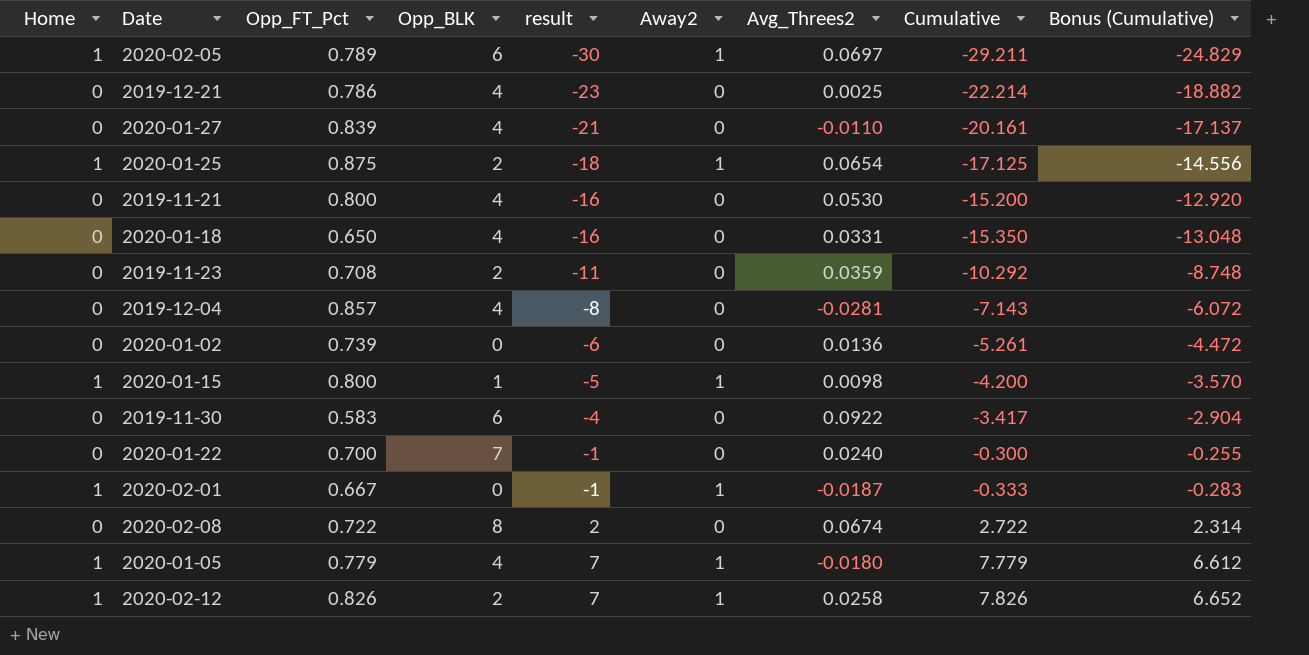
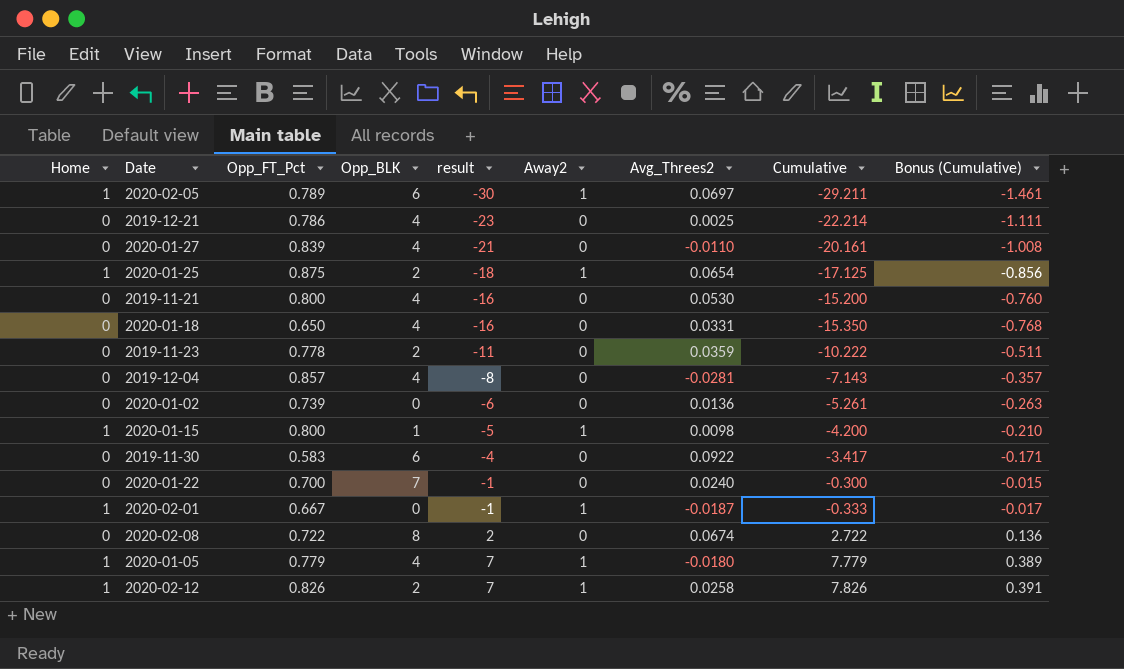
column Bonus (Cumulative) | formula: [Cumulative] * 0.85 -> [Cumulative] * 0.05
2019-11-23 | Opp_FT_Pct: 0.708 -> 0.778
2019-11-23 | Cumulative: -10.292 -> -10.222

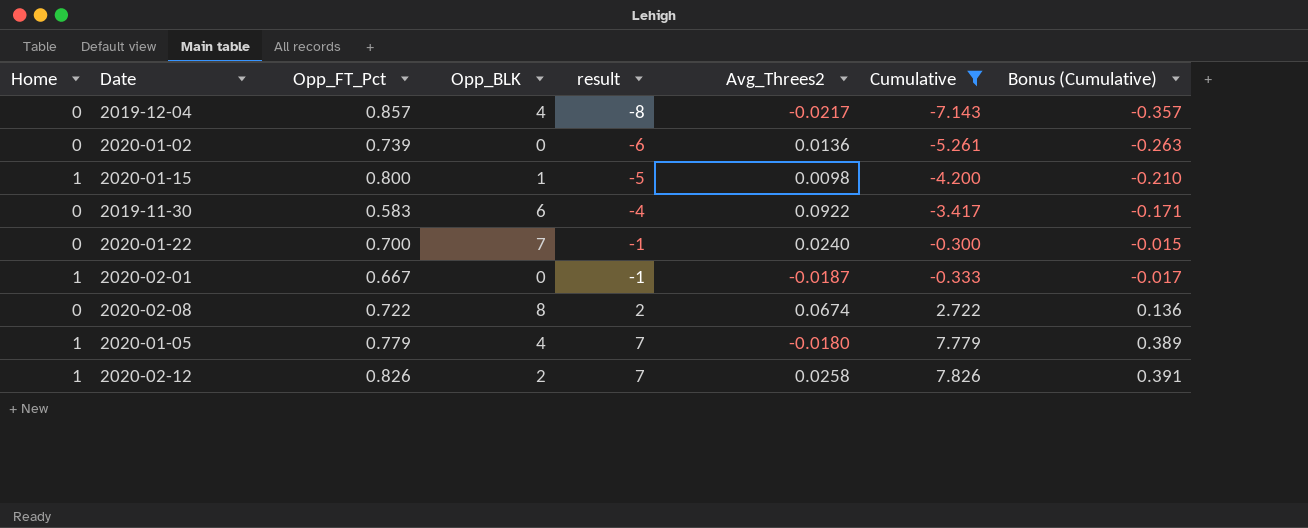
filter: none -> Cumulative >= -7.143
column Away2 | position: 6 -> none
2019-12-04 | Avg_Threes2: -0.0281 -> -0.0217

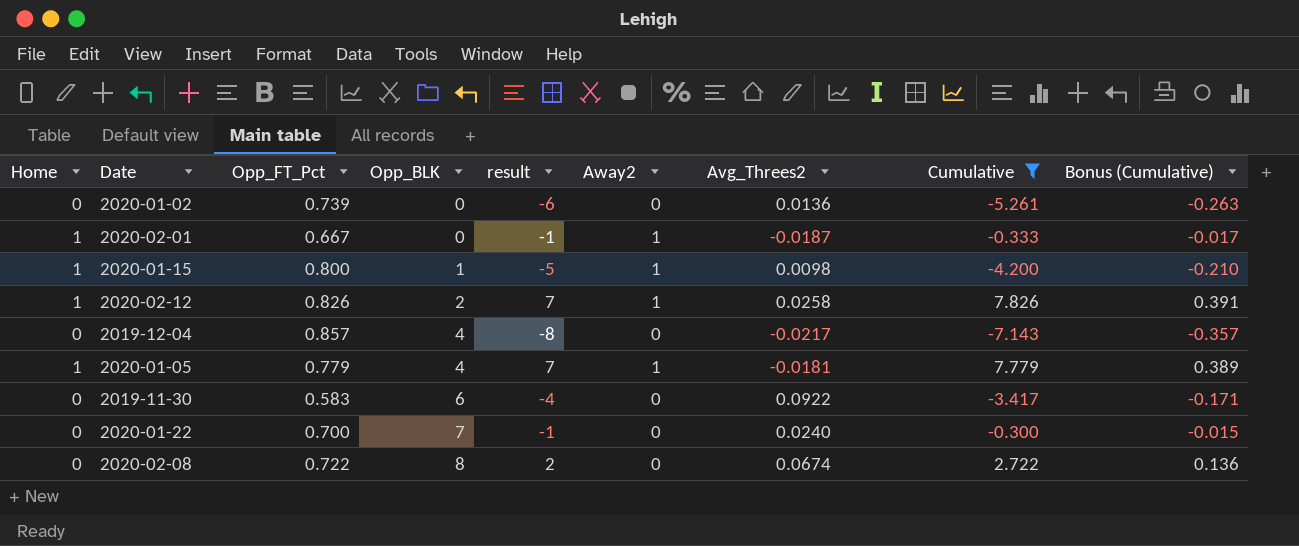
row order: result ascending -> Opp_BLK ascending
column Away2 | position: none -> 6
2020-01-05 | Avg_Threes2: -0.0180 -> -0.0181

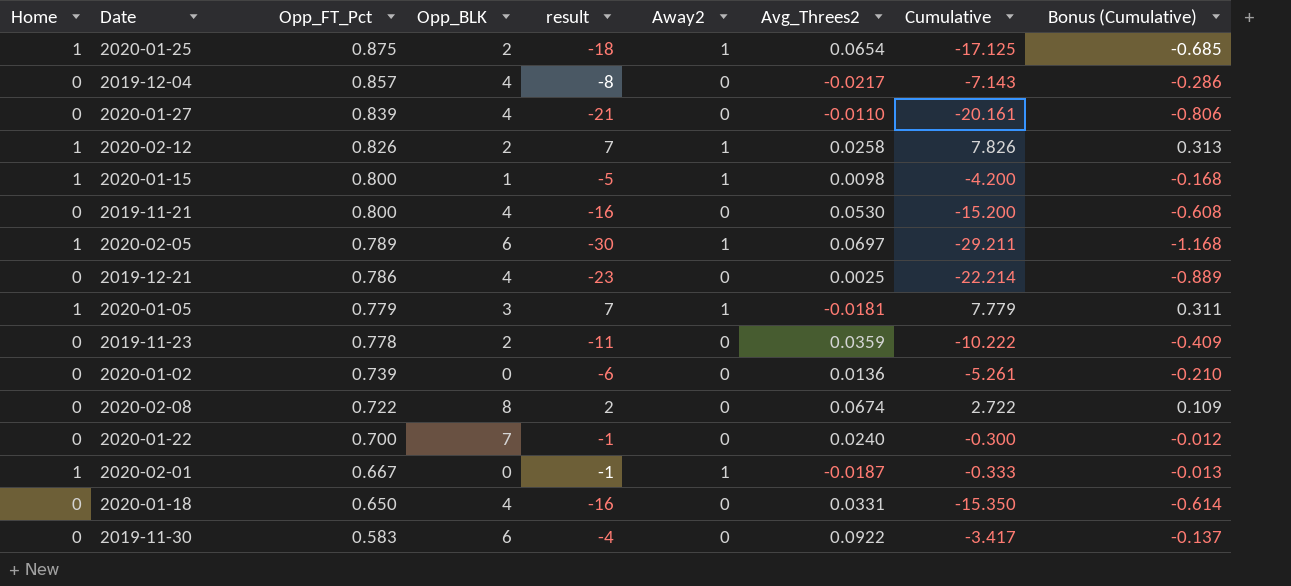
filter: Cumulative >= -7.143 -> none
row order: Opp_BLK ascending -> Opp_FT_Pct descending
column Bonus (Cumulative) | formula: [Cumulative] * 0.05 -> [Cumulative] * 0.04
2020-01-05 | Opp_BLK: 4 -> 3

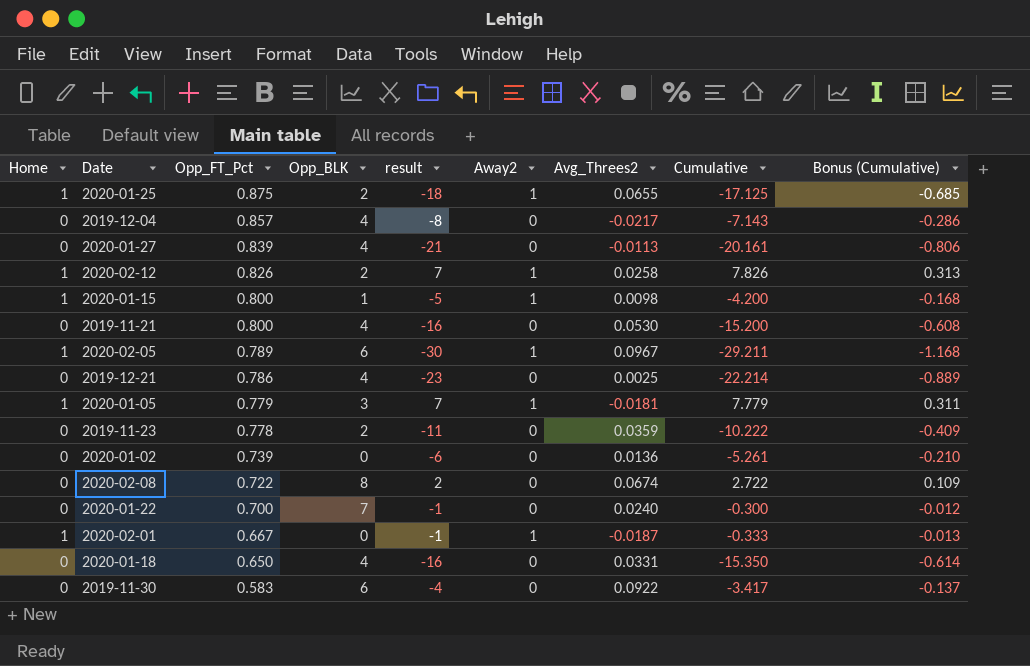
2020-01-25 | Avg_Threes2: 0.0654 -> 0.0655
2020-01-27 | Avg_Threes2: -0.0110 -> -0.0113
2020-02-05 | Avg_Threes2: 0.0697 -> 0.0967

